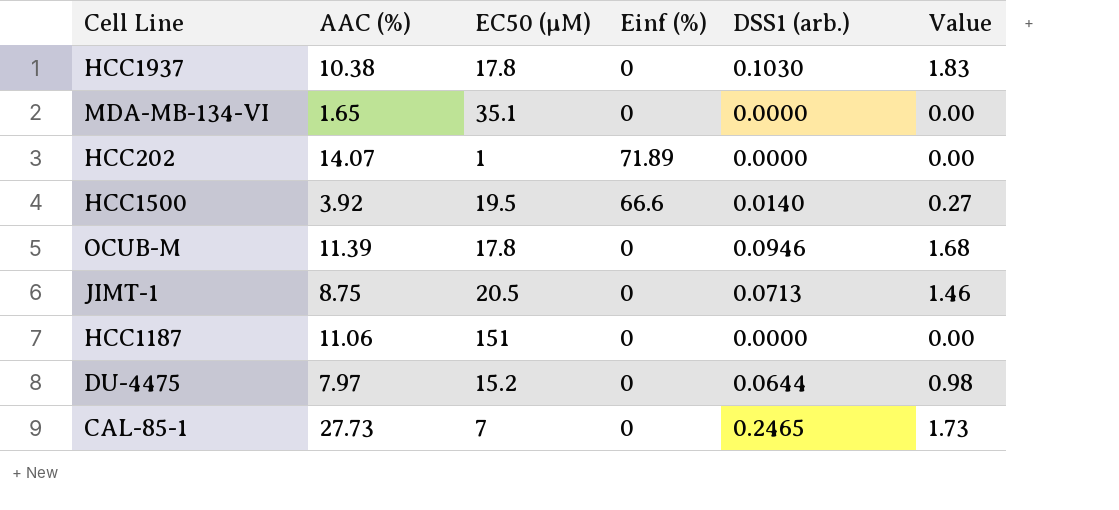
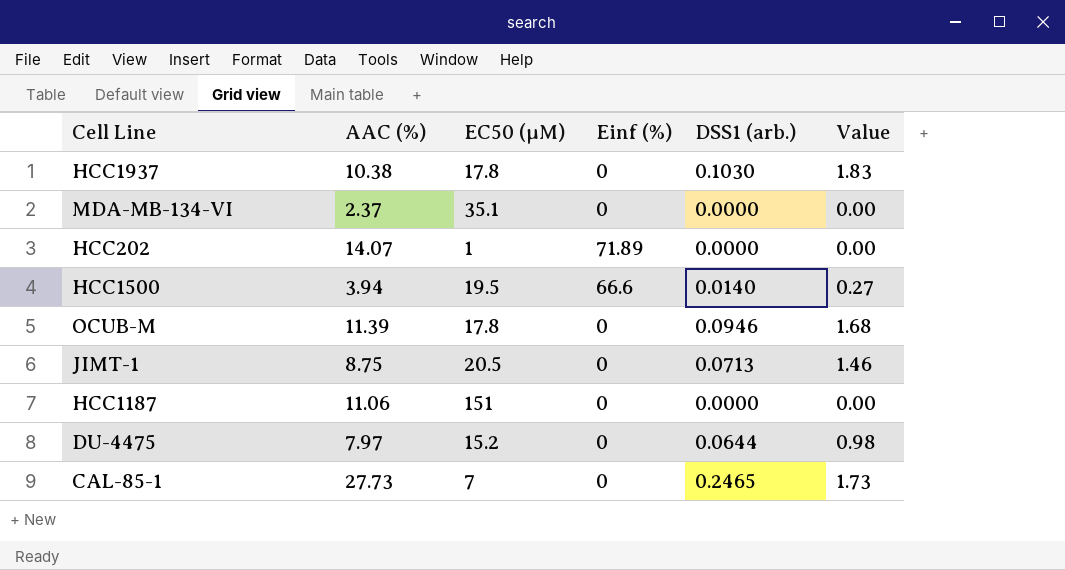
MDA-MB-134-VI | AAC (%): 1.65 -> 2.37
HCC1500 | AAC (%): 3.92 -> 3.94

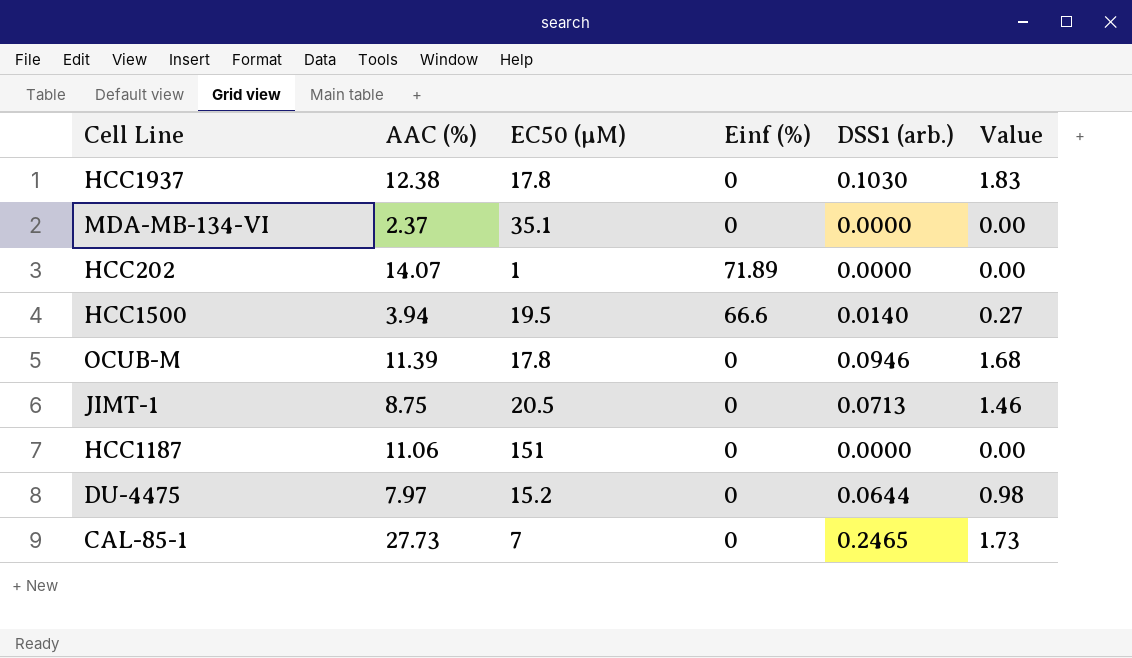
HCC1937 | AAC (%): 10.38 -> 12.38

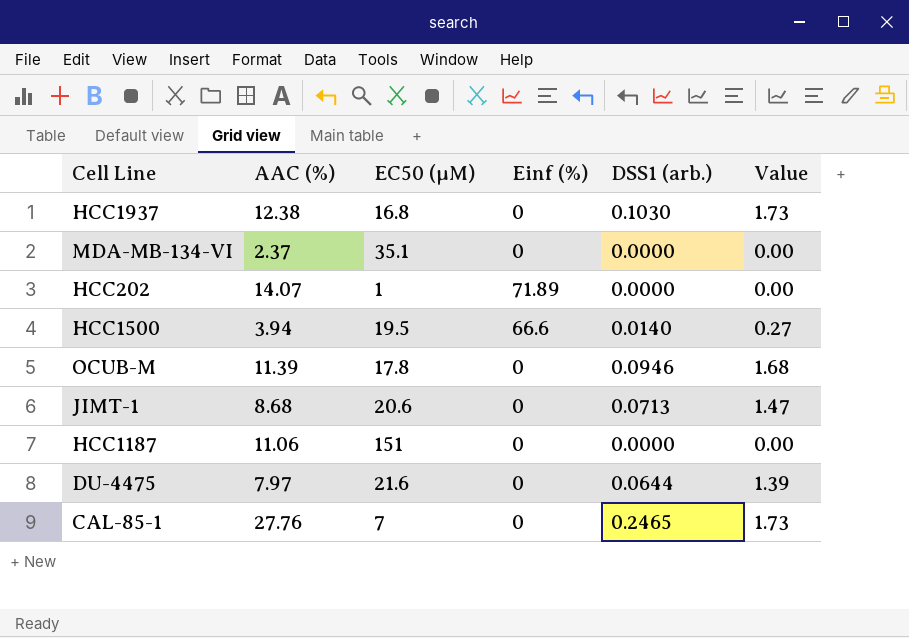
HCC1937 | EC50 (µM): 17.8 -> 16.8
HCC1937 | Value: 1.83 -> 1.73
JIMT-1 | AAC (%): 8.75 -> 8.68
JIMT-1 | EC50 (µM): 20.5 -> 20.6
JIMT-1 | Value: 1.46 -> 1.47
DU-4475 | EC50 (µM): 15.2 -> 21.6
DU-4475 | Value: 0.98 -> 1.39
CAL-85-1 | AAC (%): 27.73 -> 27.76

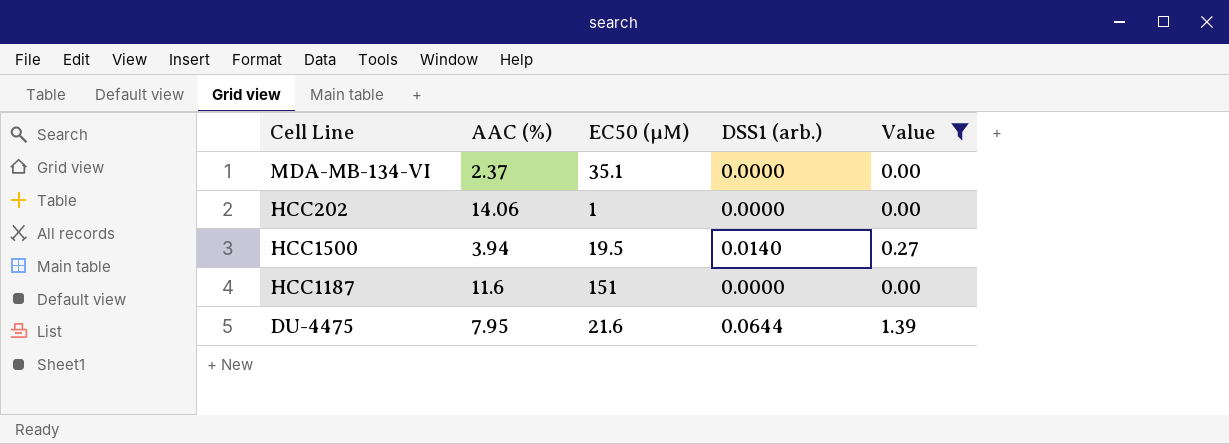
filter: none -> Value <= 1.39
column Einf (%) | position: 4 -> none
HCC202 | AAC (%): 14.07 -> 14.06
HCC1187 | AAC (%): 11.06 -> 11.6
DU-4475 | AAC (%): 7.97 -> 7.95

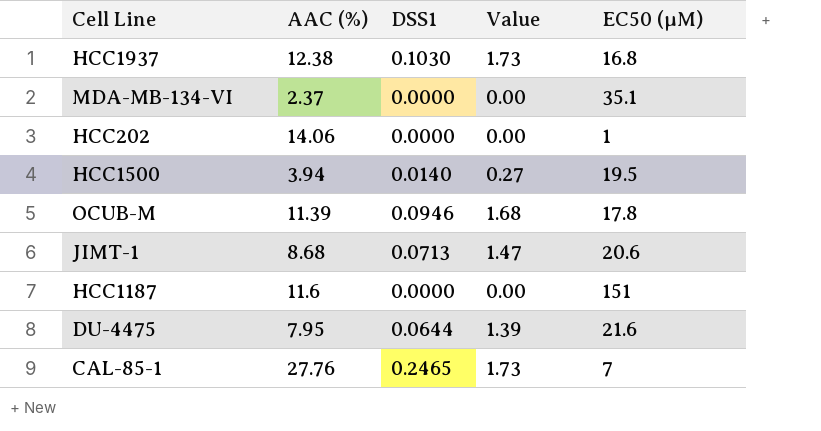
filter: Value <= 1.39 -> none
column name: DSS1 (arb.) -> DSS1
column EC50 (µM) | position: 3 -> 5

